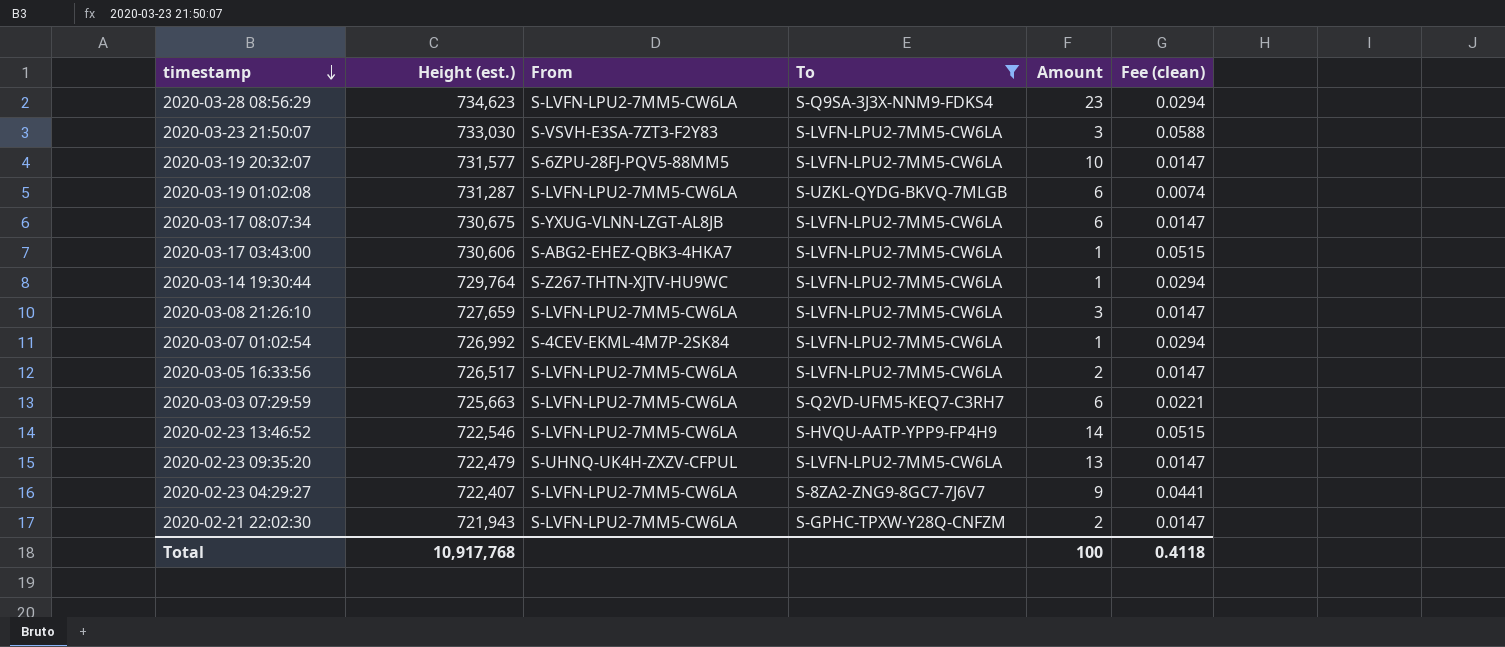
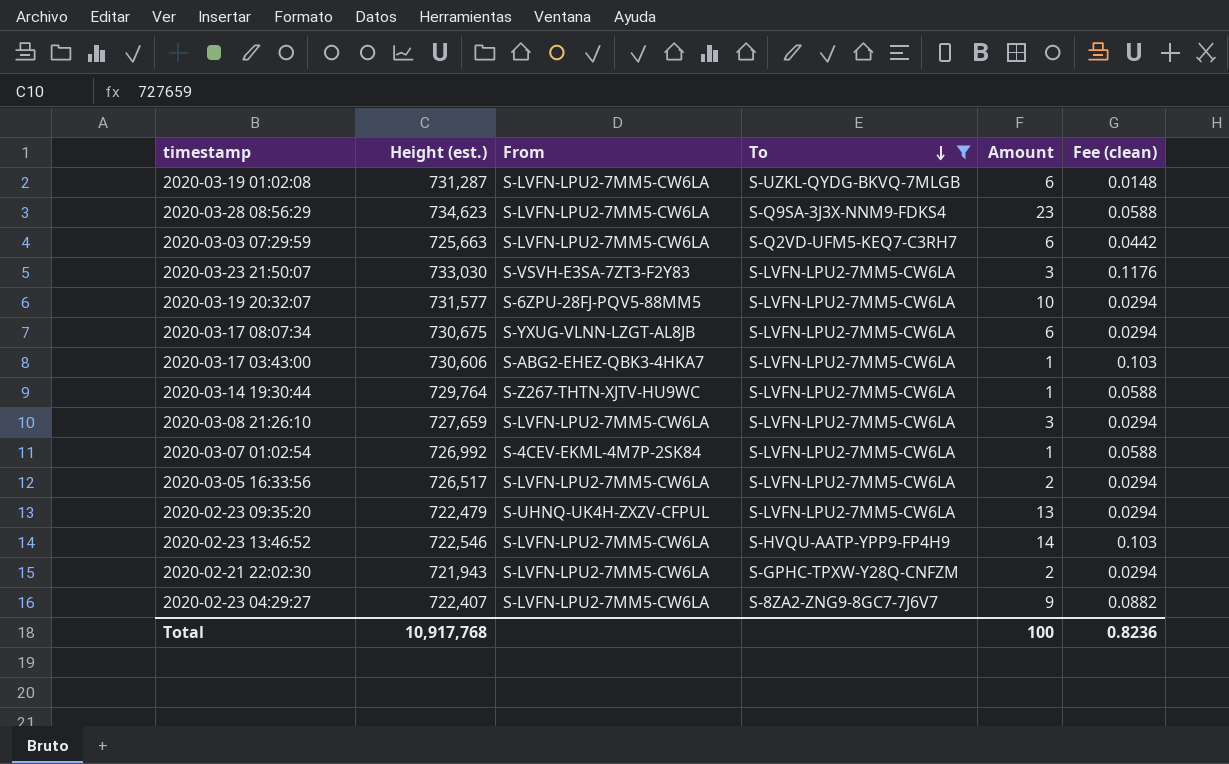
row order: timestamp descending -> To descending
2020-03-19 01:02:08 | Fee (clean): 0.0074 -> 0.0148
2020-03-28 08:56:29 | Fee (clean): 0.0294 -> 0.0588
2020-03-03 07:29:59 | Fee (clean): 0.0221 -> 0.0442
2020-03-23 21:50:07 | Fee (clean): 0.0588 -> 0.1176
2020-03-19 20:32:07 | Fee (clean): 0.0147 -> 0.0294
2020-03-17 08:07:34 | Fee (clean): 0.0147 -> 0.0294
2020-03-17 03:43:00 | Fee (clean): 0.0515 -> 0.103
2020-03-14 19:30:44 | Fee (clean): 0.0294 -> 0.0588
2020-03-08 21:26:10 | Fee (clean): 0.0147 -> 0.0294
2020-03-07 01:02:54 | Fee (clean): 0.0294 -> 0.0588
2020-03-05 16:33:56 | Fee (clean): 0.0147 -> 0.0294
2020-02-23 09:35:20 | Fee (clean): 0.0147 -> 0.0294
2020-02-23 13:46:52 | Fee (clean): 0.0515 -> 0.103
2020-02-21 22:02:30 | Fee (clean): 0.0147 -> 0.0294
2020-02-23 04:29:27 | Fee (clean): 0.0441 -> 0.0882
Total | Fee (clean): 0.4118 -> 0.8236

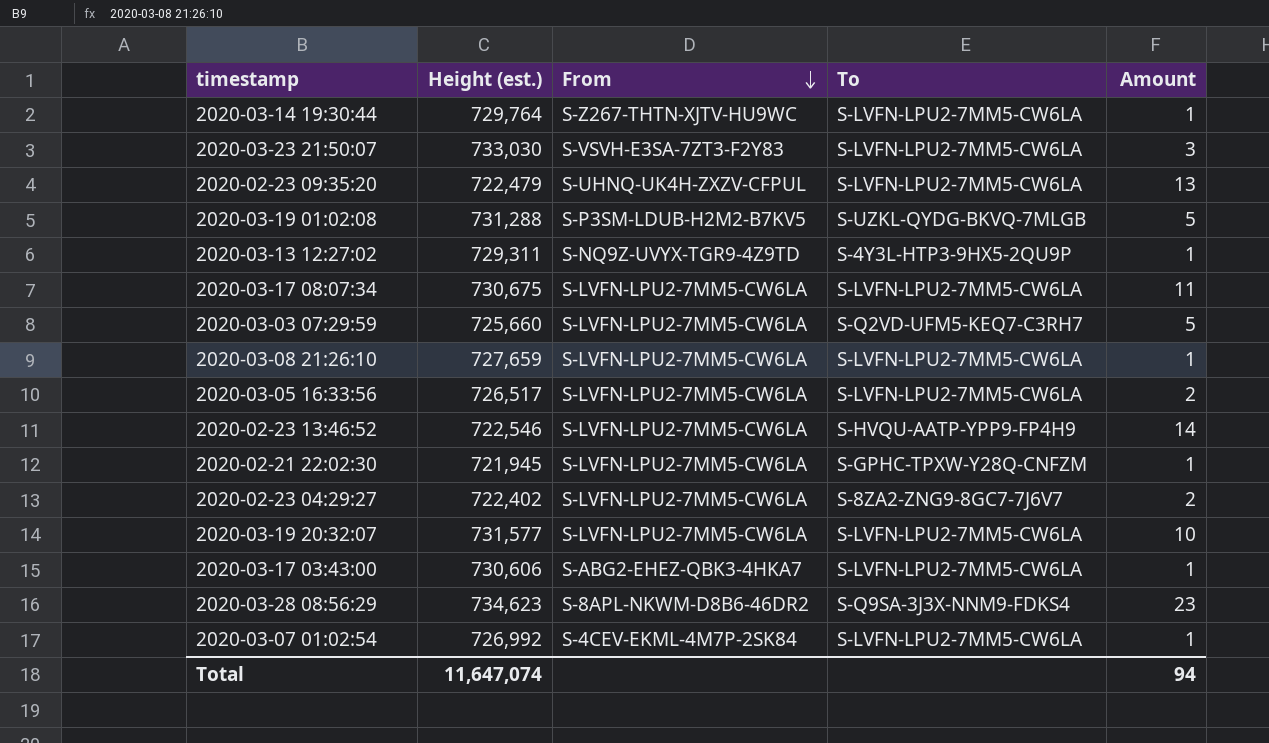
filter: To != S-4Y3L-HTP3-9HX5-2QU9P -> none
row order: To descending -> From descending
column Fee (clean) | position: 6 -> none
2020-03-19 01:02:08 | Height (est.): 731,287 -> 731,288
2020-03-19 01:02:08 | From: S-LVFN-LPU2-7MM5-CW6LA -> S-P3SM-LDUB-H2M2-B7KV5
2020-03-19 01:02:08 | Amount: 6 -> 5
2020-03-17 08:07:34 | From: S-YXUG-VLNN-LZGT-AL8JB -> S-LVFN-LPU2-7MM5-CW6LA
2020-03-17 08:07:34 | Amount: 6 -> 11
2020-03-03 07:29:59 | Height (est.): 725,663 -> 725,660
2020-03-03 07:29:59 | Amount: 6 -> 5
2020-03-08 21:26:10 | Amount: 3 -> 1
2020-02-21 22:02:30 | Height (est.): 721,943 -> 721,945
2020-02-21 22:02:30 | Amount: 2 -> 1
2020-02-23 04:29:27 | Height (est.): 722,407 -> 722,402
2020-02-23 04:29:27 | Amount: 9 -> 2
2020-03-19 20:32:07 | From: S-6ZPU-28FJ-PQV5-88MM5 -> S-LVFN-LPU2-7MM5-CW6LA
2020-03-28 08:56:29 | From: S-LVFN-LPU2-7MM5-CW6LA -> S-8APL-NKWM-D8B6-46DR2
Total | Height (est.): 10,917,768 -> 11,647,074
Total | Amount: 100 -> 94

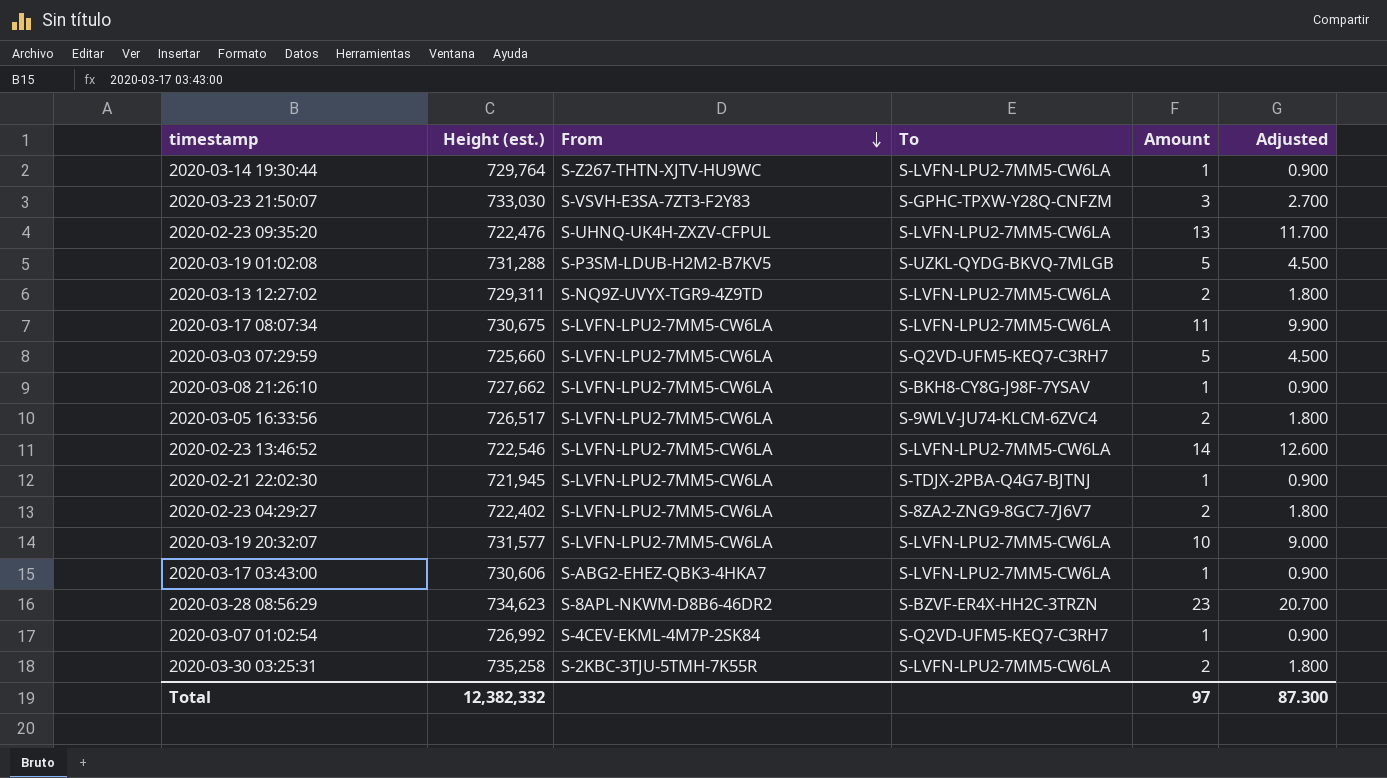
column Adjusted | formula: none -> [Amount] * 0.9
2020-03-23 21:50:07 | To: S-LVFN-LPU2-7MM5-CW6LA -> S-GPHC-TPXW-Y28Q-CNFZM
2020-02-23 09:35:20 | Height (est.): 722,479 -> 722,476
2020-03-13 12:27:02 | To: S-4Y3L-HTP3-9HX5-2QU9P -> S-LVFN-LPU2-7MM5-CW6LA
2020-03-13 12:27:02 | Amount: 1 -> 2
2020-03-08 21:26:10 | Height (est.): 727,659 -> 727,662
2020-03-08 21:26:10 | To: S-LVFN-LPU2-7MM5-CW6LA -> S-BKH8-CY8G-J98F-7YSAV
2020-03-05 16:33:56 | To: S-LVFN-LPU2-7MM5-CW6LA -> S-9WLV-JU74-KLCM-6ZVC4
2020-02-23 13:46:52 | To: S-HVQU-AATP-YPP9-FP4H9 -> S-LVFN-LPU2-7MM5-CW6LA
2020-02-21 22:02:30 | To: S-GPHC-TPXW-Y28Q-CNFZM -> S-TDJX-2PBA-Q4G7-BJTNJ
2020-03-28 08:56:29 | To: S-Q9SA-3J3X-NNM9-FDKS4 -> S-BZVF-ER4X-HH2C-3TRZN
2020-03-07 01:02:54 | To: S-LVFN-LPU2-7MM5-CW6LA -> S-Q2VD-UFM5-KEQ7-C3RH7
row 2020-03-30 03:25:31: none -> 735,258 | S-2KBC-3TJU-5TMH-7K55R | S-LVFN-LPU2-7MM5-CW6LA | 2 | 1.800
Total | Height (est.): 11,647,074 -> 12,382,332
Total | Amount: 94 -> 97

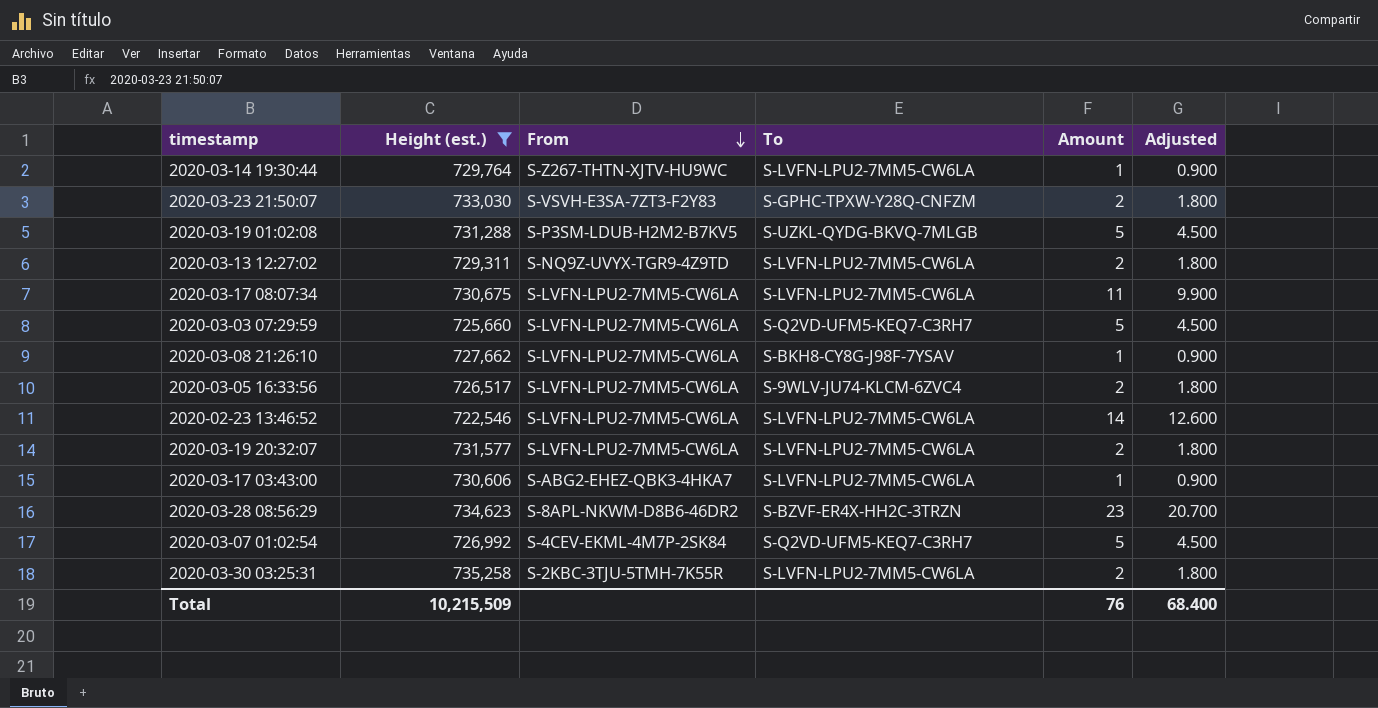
filter: none -> Height (est.) >= 722,546
2020-03-23 21:50:07 | Amount: 3 -> 2
2020-03-23 21:50:07 | Adjusted: 2.700 -> 1.800
2020-03-19 20:32:07 | Amount: 10 -> 2
2020-03-19 20:32:07 | Adjusted: 9.000 -> 1.800
2020-03-07 01:02:54 | Amount: 1 -> 5
2020-03-07 01:02:54 | Adjusted: 0.900 -> 4.500
Total | Height (est.): 12,382,332 -> 10,215,509
Total | Amount: 97 -> 76
Total | Adjusted: 87.300 -> 68.400

